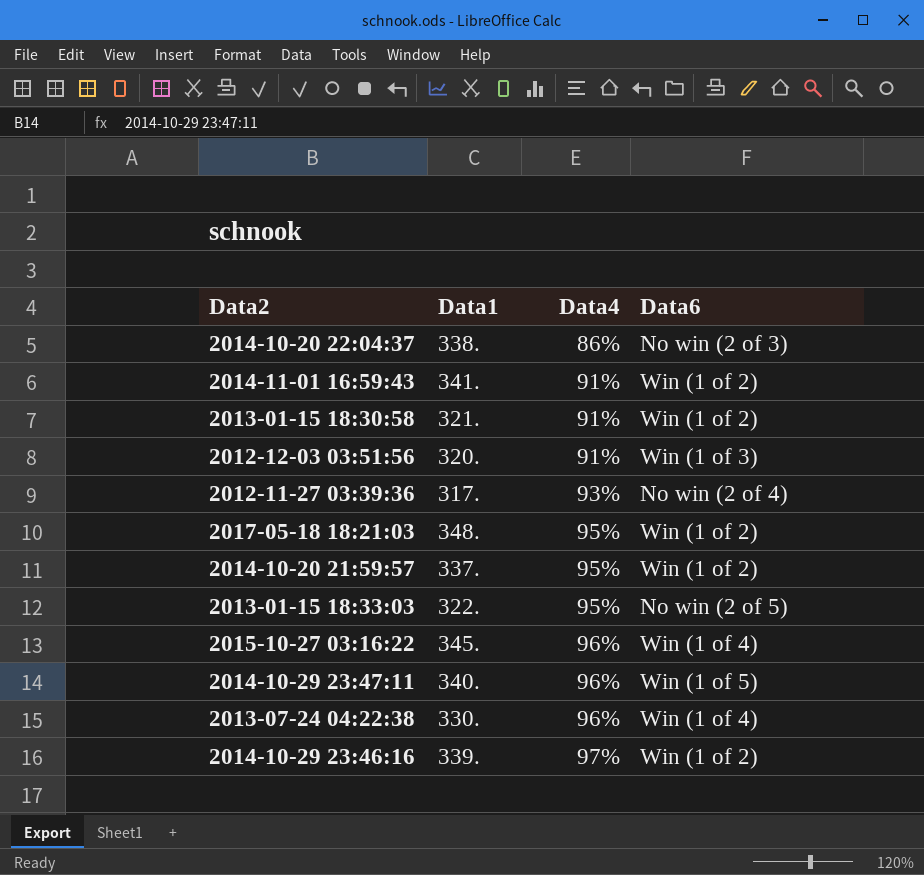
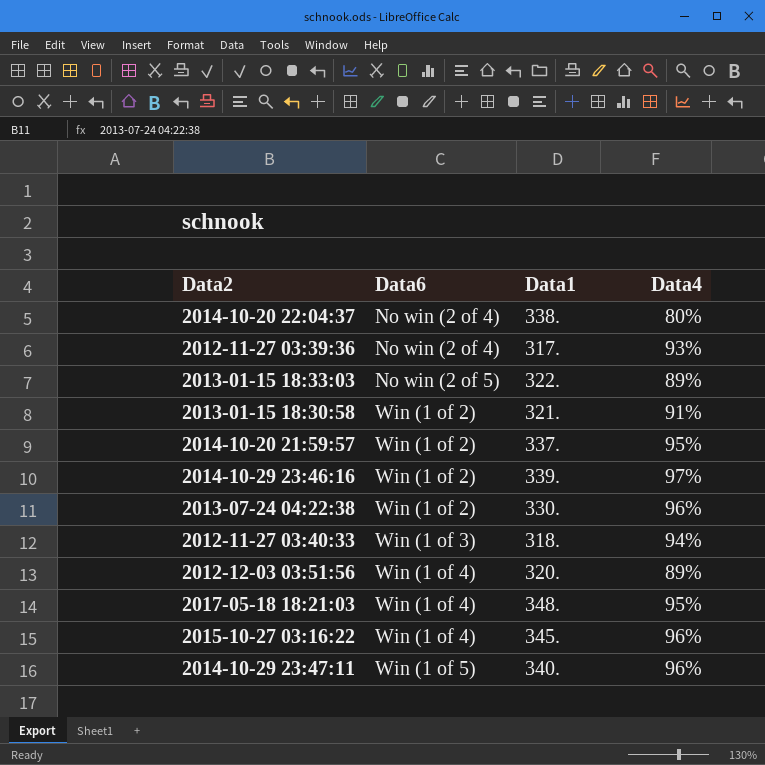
row order: Data4 ascending -> Data6 ascending
column Data6 | position: 4 -> 2
row 2014-11-01 16:59:43: 341. | 91% | Win (1 of 2) -> none
2014-10-20 22:04:37 | Data6: No win (2 of 3) -> No win (2 of 4)
2014-10-20 22:04:37 | Data4: 86% -> 80%
2013-01-15 18:33:03 | Data4: 95% -> 89%
2013-07-24 04:22:38 | Data6: Win (1 of 4) -> Win (1 of 2)
row 2012-11-27 03:40:33: none -> Win (1 of 3) | 318. | 94%
2012-12-03 03:51:56 | Data6: Win (1 of 3) -> Win (1 of 4)
2012-12-03 03:51:56 | Data4: 91% -> 89%
2017-05-18 18:21:03 | Data6: Win (1 of 2) -> Win (1 of 4)

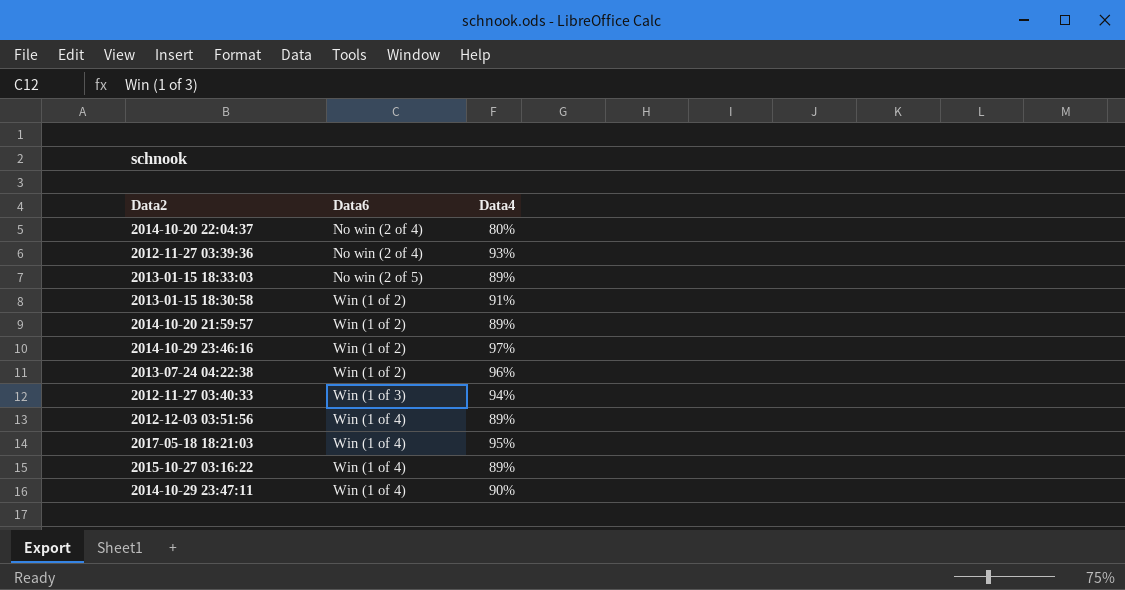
column Data1 | position: 3 -> none
2014-10-20 21:59:57 | Data4: 95% -> 89%
2015-10-27 03:16:22 | Data4: 96% -> 89%
2014-10-29 23:47:11 | Data6: Win (1 of 5) -> Win (1 of 4)
2014-10-29 23:47:11 | Data4: 96% -> 90%

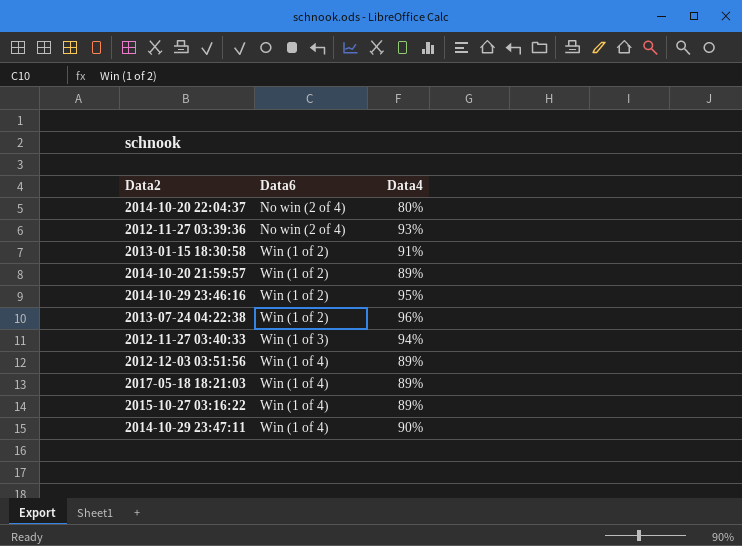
row 2013-01-15 18:33:03: No win (2 of 5) | 89% -> none
2014-10-29 23:46:16 | Data4: 97% -> 95%
2017-05-18 18:21:03 | Data4: 95% -> 89%

